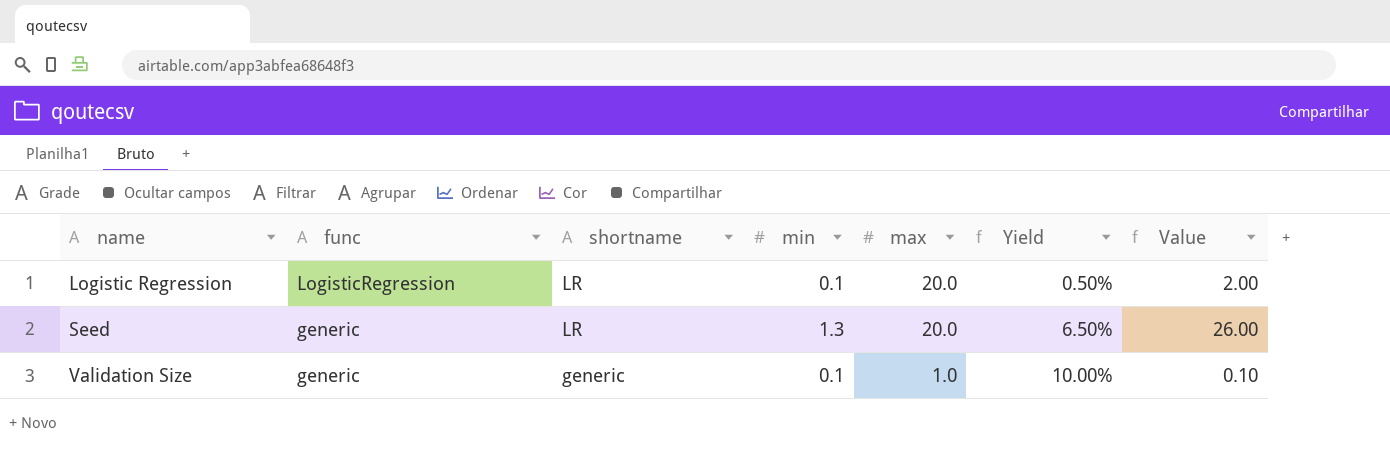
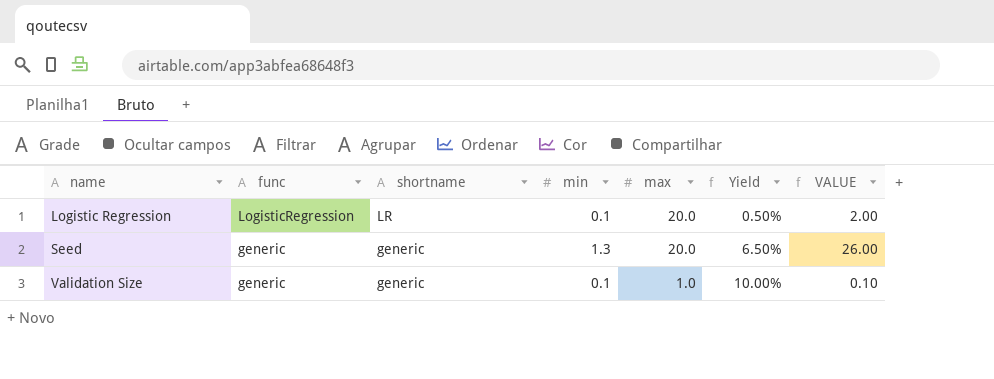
column name: Value -> VALUE
Seed | shortname: LR -> generic

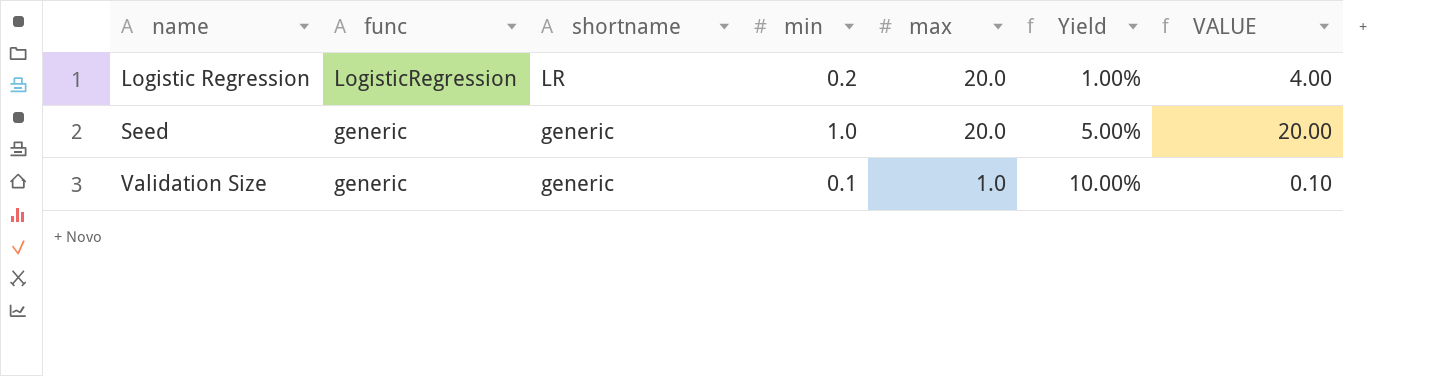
Logistic Regression | min: 0.1 -> 0.2
Logistic Regression | Yield: 0.50% -> 1.00%
Logistic Regression | VALUE: 2.00 -> 4.00
Seed | min: 1.3 -> 1.0
Seed | Yield: 6.50% -> 5.00%
Seed | VALUE: 26.00 -> 20.00

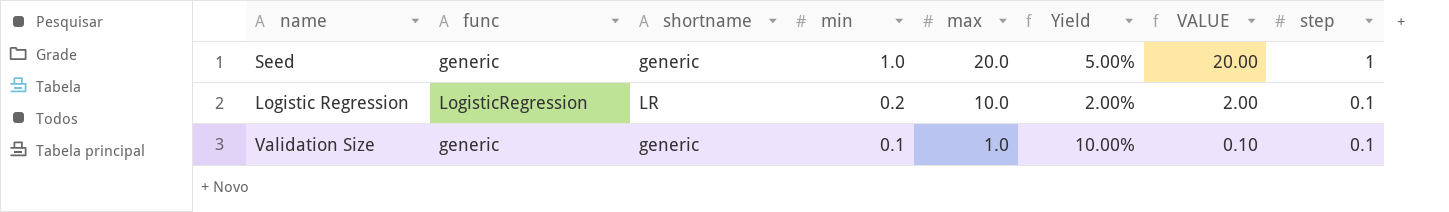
row order: name ascending -> min descending
column step | position: none -> 8
Logistic Regression | max: 20.0 -> 10.0
Logistic Regression | Yield: 1.00% -> 2.00%
Logistic Regression | VALUE: 4.00 -> 2.00

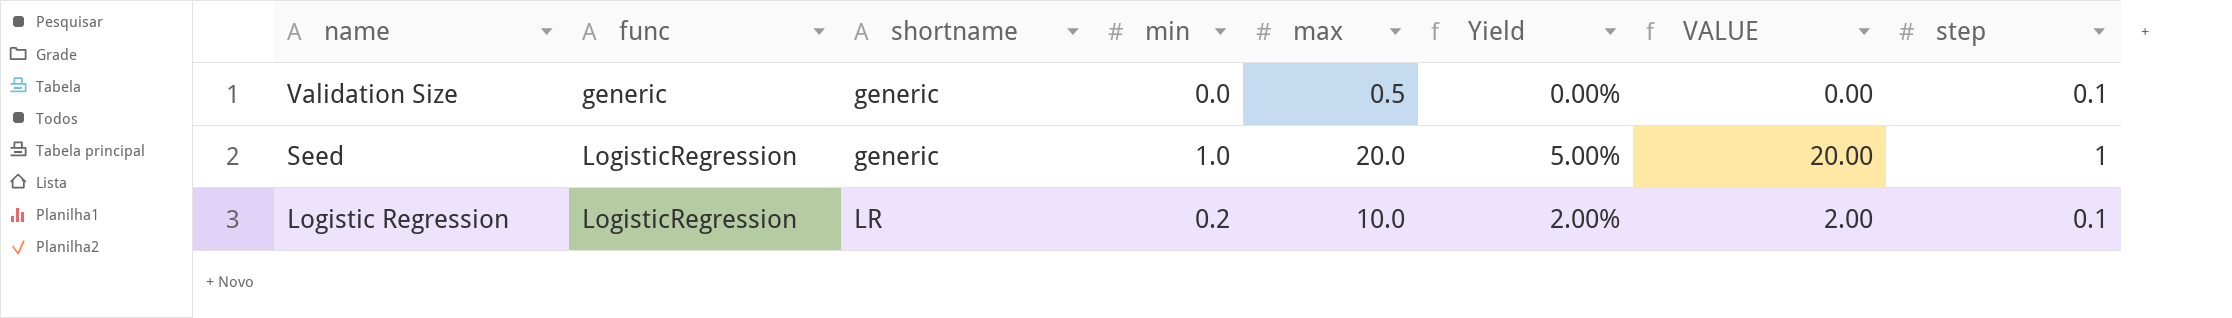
row order: min descending -> name descending
Validation Size | min: 0.1 -> 0.0
Validation Size | max: 1.0 -> 0.5
Validation Size | Yield: 10.00% -> 0.00%
Validation Size | VALUE: 0.10 -> 0.00
Seed | func: generic -> LogisticRegression

